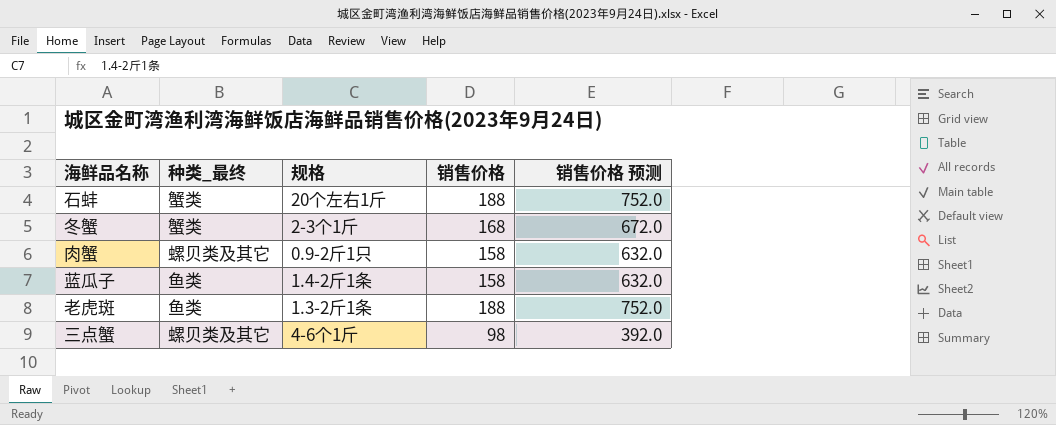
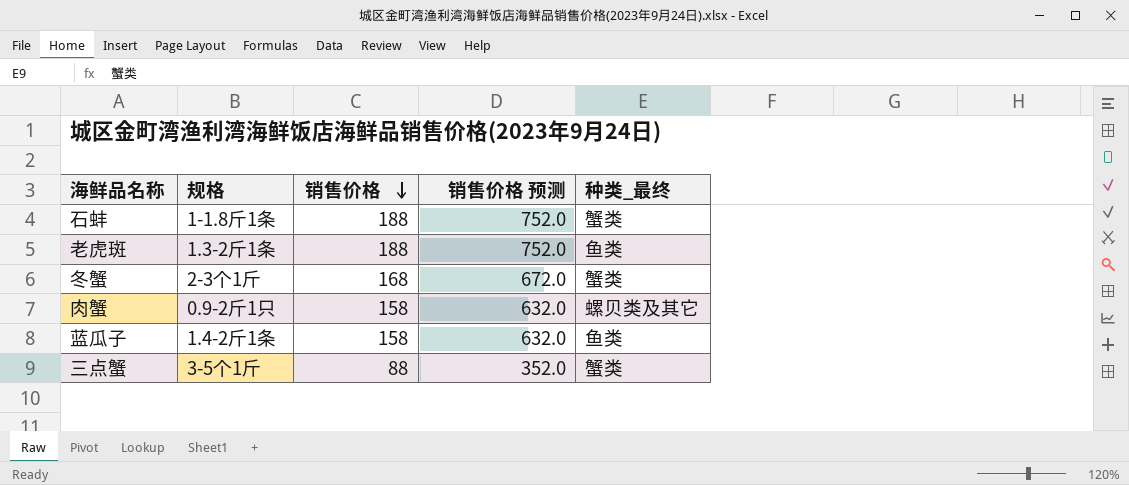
row order: none -> 销售价格 descending
column 种类_最终 | position: 2 -> 5
石蚌 | 规格: 20个左右1斤 -> 1-1.8斤1条
三点蟹 | 规格: 4-6个1斤 -> 3-5个1斤
三点蟹 | 销售价格: 98 -> 88
三点蟹 | 销售价格 预测: 392.0 -> 352.0
三点蟹 | 种类_最终: 螺贝类及其它 -> 蟹类

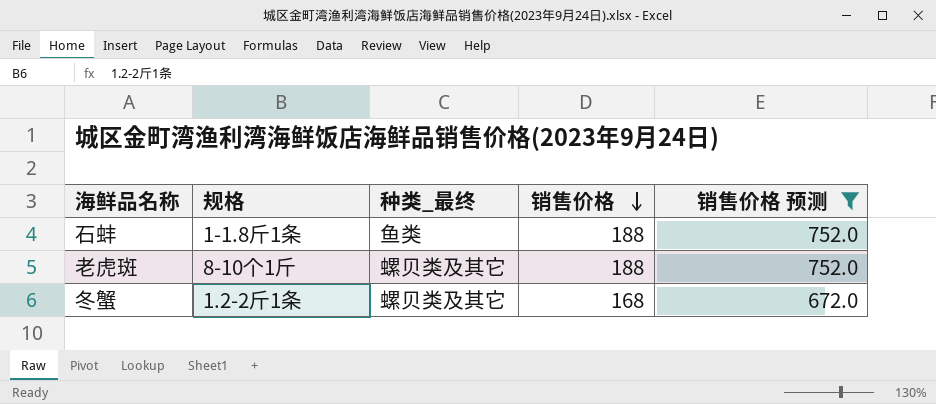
filter: none -> 销售价格 预测 >= 672.0
column 种类_最终 | position: 5 -> 3
石蚌 | 种类_最终: 蟹类 -> 鱼类
老虎斑 | 规格: 1.3-2斤1条 -> 8-10个1斤
老虎斑 | 种类_最终: 鱼类 -> 螺贝类及其它
冬蟹 | 规格: 2-3个1斤 -> 1.2-2斤1条
冬蟹 | 种类_最终: 蟹类 -> 螺贝类及其它

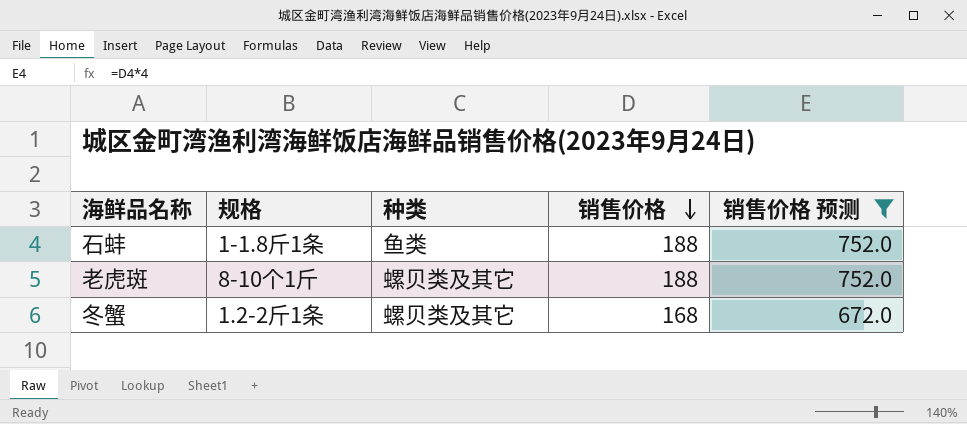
column name: 种类_最终 -> 种类

